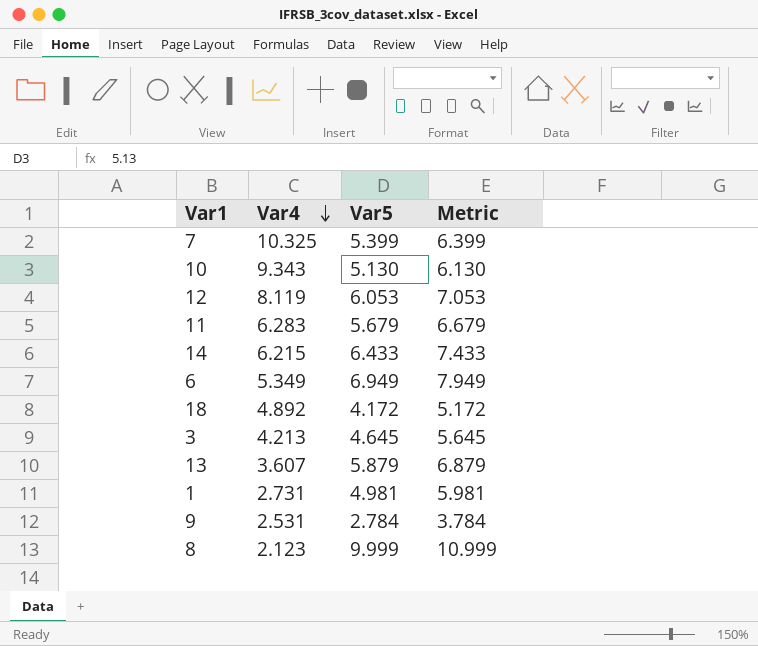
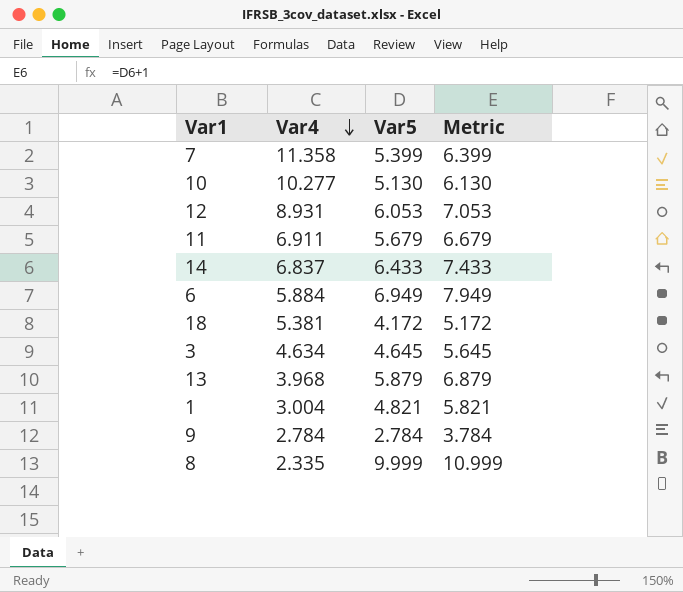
7 | Var4: 10.325 -> 11.358
10 | Var4: 9.343 -> 10.277
12 | Var4: 8.119 -> 8.931
11 | Var4: 6.283 -> 6.911
14 | Var4: 6.215 -> 6.837
6 | Var4: 5.349 -> 5.884
18 | Var4: 4.892 -> 5.381
3 | Var4: 4.213 -> 4.634
13 | Var4: 3.607 -> 3.968
1 | Var4: 2.731 -> 3.004
1 | Var5: 4.981 -> 4.821
1 | Metric: 5.981 -> 5.821
9 | Var4: 2.531 -> 2.784
8 | Var4: 2.123 -> 2.335

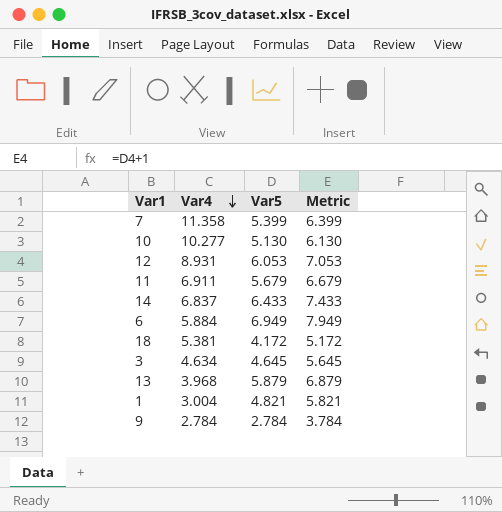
row 8: 2.335 | 9.999 | 10.999 -> none

